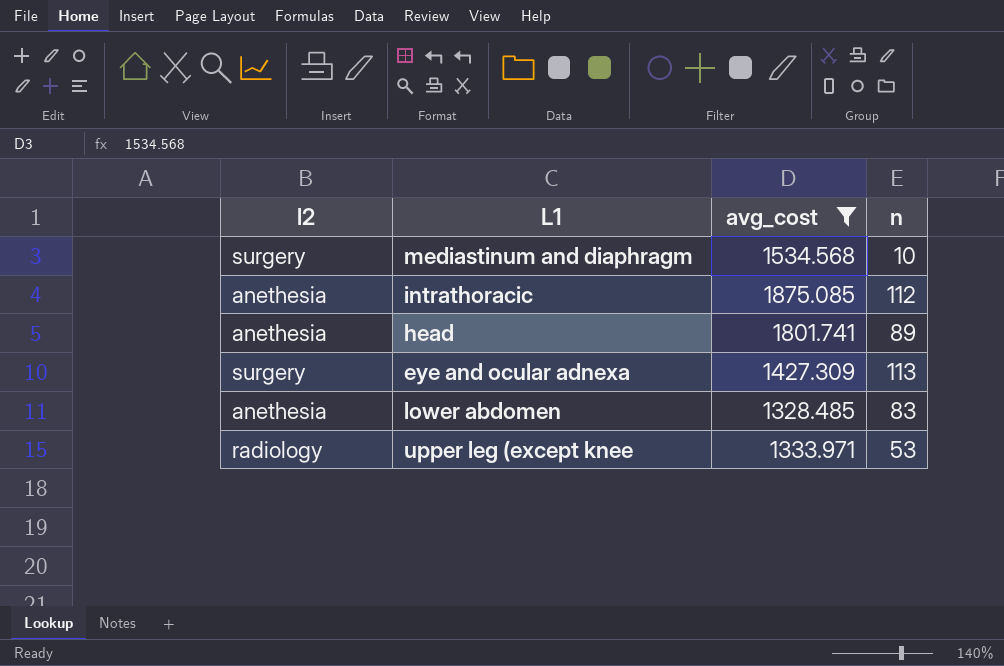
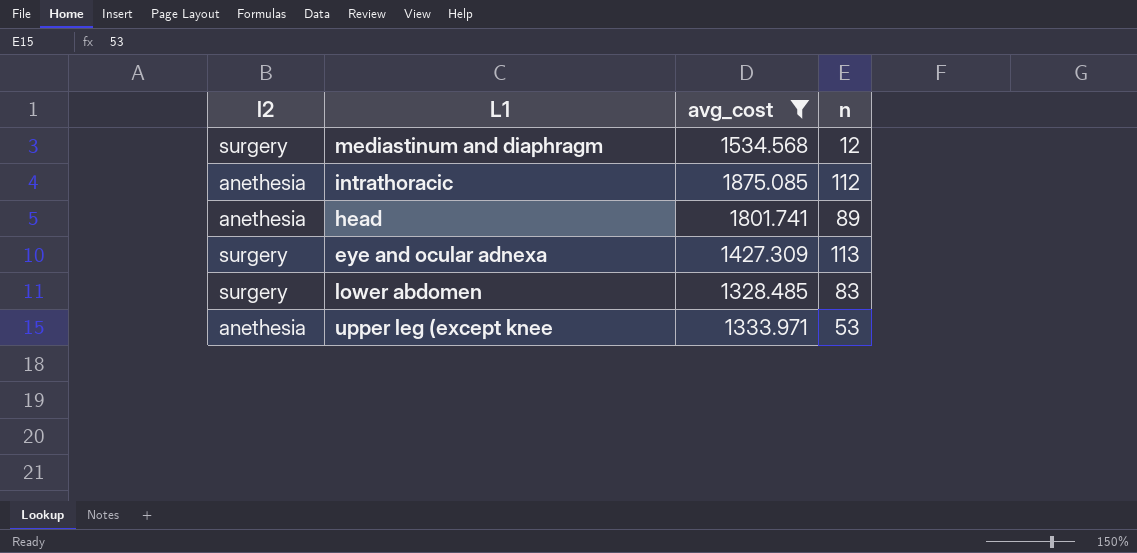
mediastinum and diaphragm | n: 10 -> 12
lower abdomen | l2: anethesia -> surgery
upper leg (except knee | l2: radiology -> anethesia

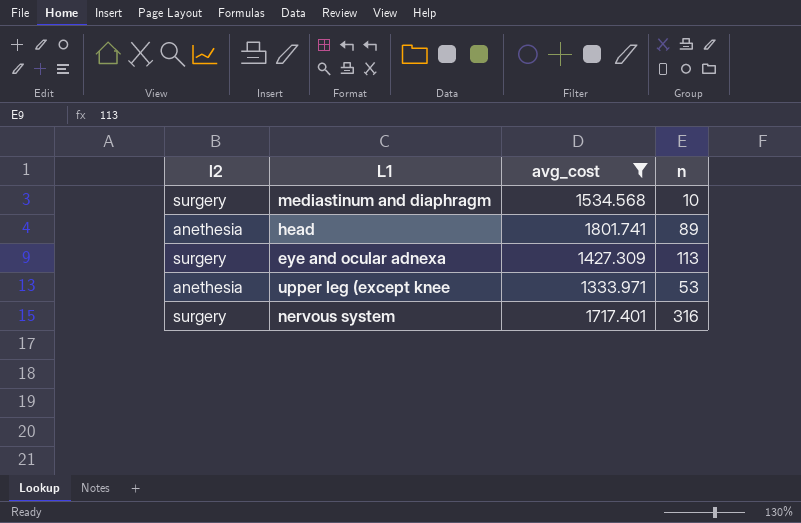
row intrathoracic: anethesia | 1875.085 | 112 -> none
row lower abdomen: surgery | 1328.485 | 83 -> none
mediastinum and diaphragm | n: 12 -> 10
row nervous system: none -> surgery | 1717.401 | 316

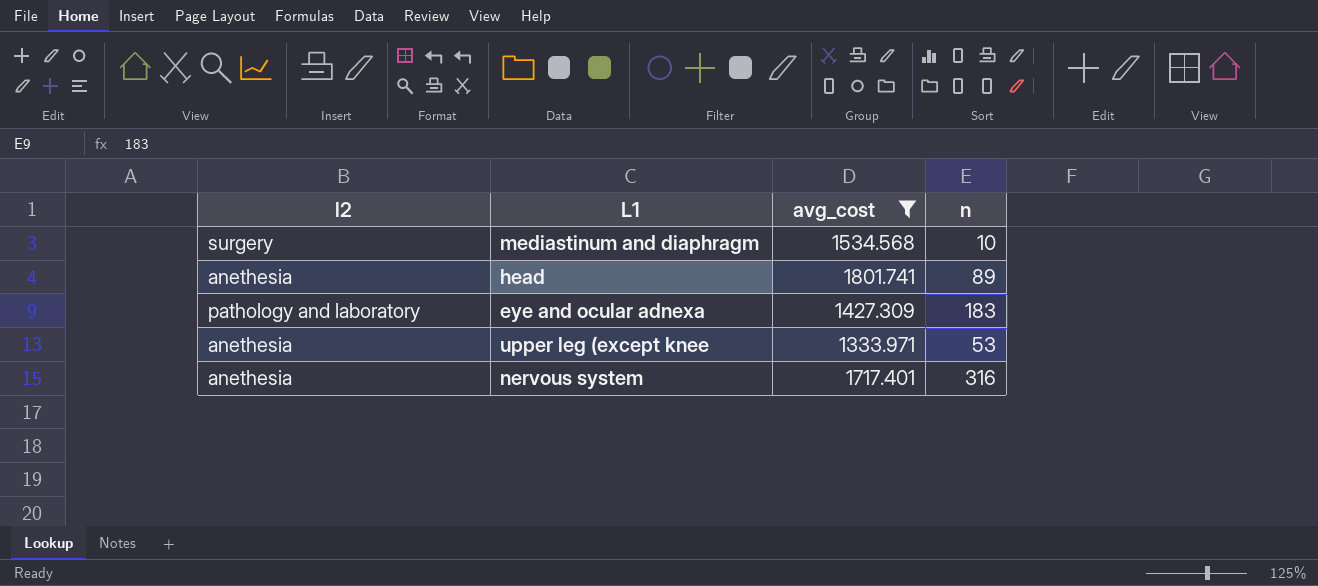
eye and ocular adnexa | l2: surgery -> pathology and laboratory
eye and ocular adnexa | n: 113 -> 183
nervous system | l2: surgery -> anethesia

